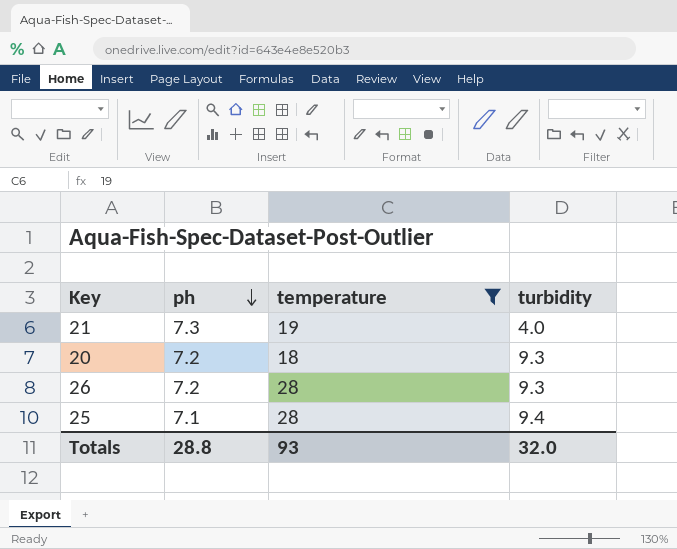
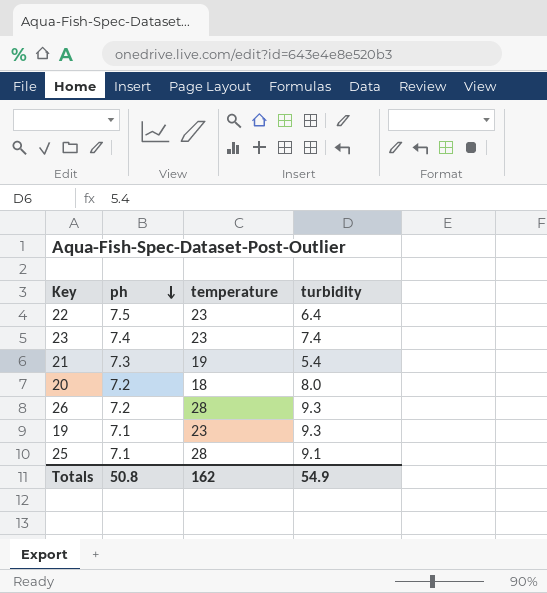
filter: temperature != 23 -> none
21 | turbidity: 4.0 -> 5.4
20 | turbidity: 9.3 -> 8.0
25 | turbidity: 9.4 -> 9.1
Totals | ph: 28.8 -> 50.8
Totals | temperature: 93 -> 162
Totals | turbidity: 32.0 -> 54.9

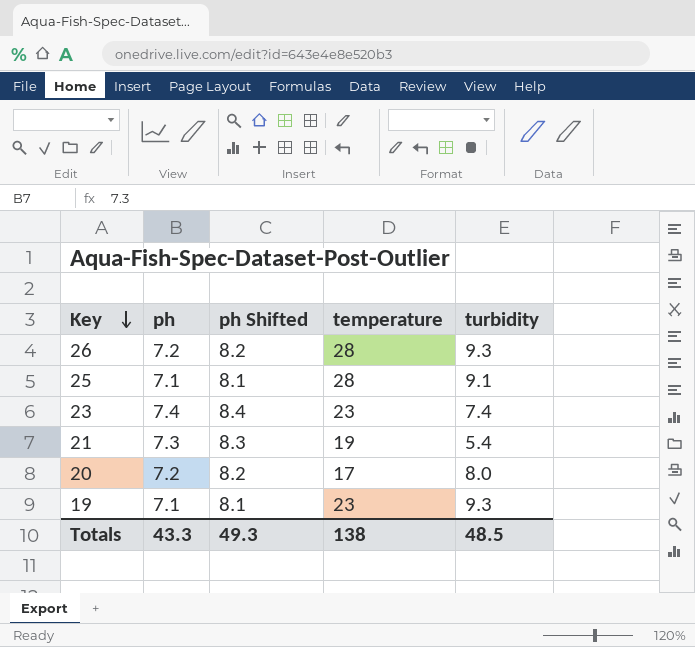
row order: ph descending -> Key descending
column ph Shifted | formula: none -> [ph] + 1
row 22: 7.5 | 23 | 6.4 -> none
20 | temperature: 18 -> 17
Totals | ph: 50.8 -> 43.3
Totals | temperature: 162 -> 138
Totals | turbidity: 54.9 -> 48.5

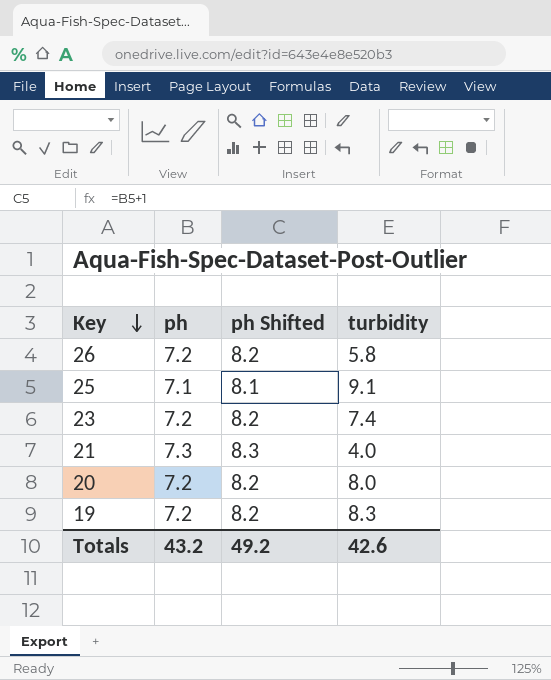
column temperature | position: 4 -> none
26 | turbidity: 9.3 -> 5.8
23 | ph: 7.4 -> 7.2
23 | ph Shifted: 8.4 -> 8.2
21 | turbidity: 5.4 -> 4.0
19 | ph: 7.1 -> 7.2
19 | ph Shifted: 8.1 -> 8.2
19 | turbidity: 9.3 -> 8.3
Totals | ph: 43.3 -> 43.2
Totals | ph Shifted: 49.3 -> 49.2
Totals | turbidity: 48.5 -> 42.6

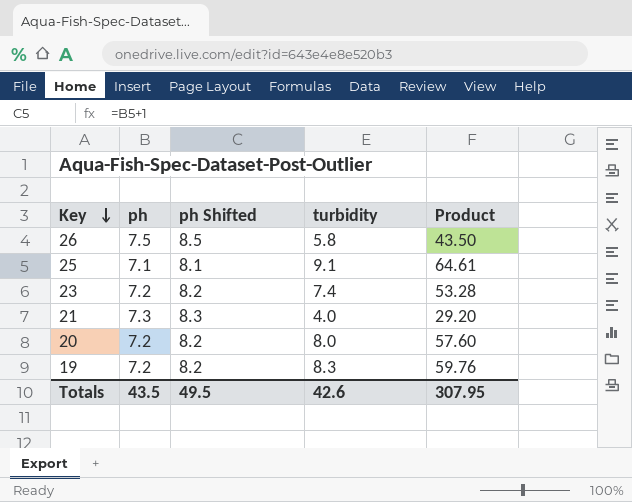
column Product | formula: none -> [ph] * [turbidity]
26 | ph: 7.2 -> 7.5
26 | ph Shifted: 8.2 -> 8.5
Totals | ph: 43.2 -> 43.5
Totals | ph Shifted: 49.2 -> 49.5

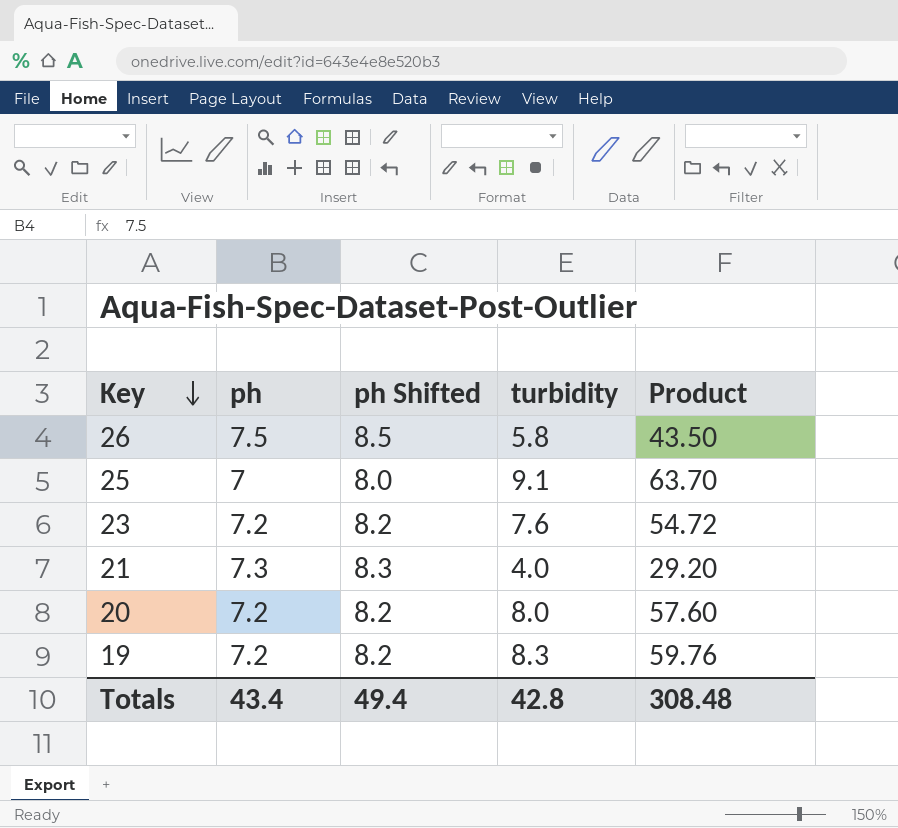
25 | ph: 7.1 -> 7
25 | ph Shifted: 8.1 -> 8.0
25 | Product: 64.61 -> 63.70
23 | turbidity: 7.4 -> 7.6
23 | Product: 53.28 -> 54.72
Totals | ph: 43.5 -> 43.4
Totals | ph Shifted: 49.5 -> 49.4
Totals | turbidity: 42.6 -> 42.8
Totals | Product: 307.95 -> 308.48

